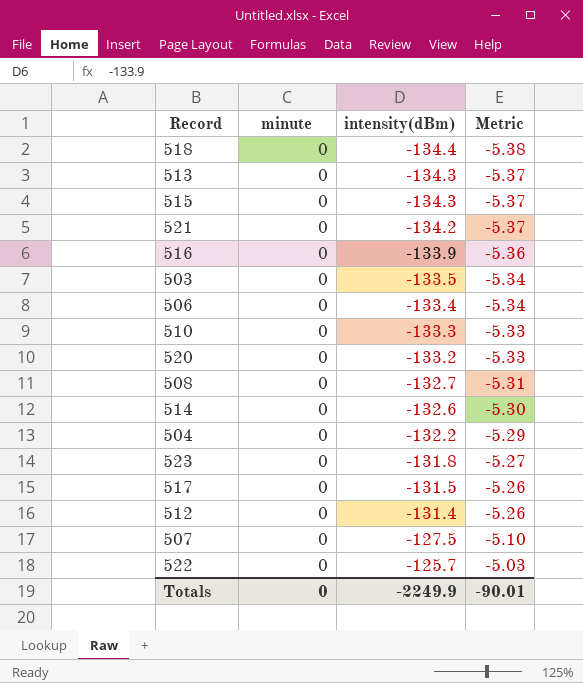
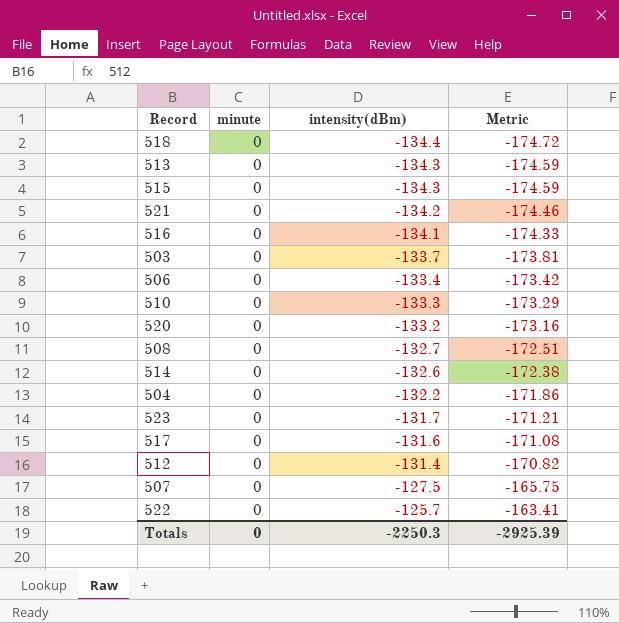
column Metric | formula: [intensity(dBm)] * 0.04 -> [intensity(dBm)] * 1.3
516 | intensity(dBm): -133.9 -> -134.1
503 | intensity(dBm): -133.5 -> -133.7
523 | intensity(dBm): -131.8 -> -131.7
517 | intensity(dBm): -131.5 -> -131.6
Totals | intensity(dBm): -2249.9 -> -2250.3
Totals | Metric: -90.01 -> -2925.39

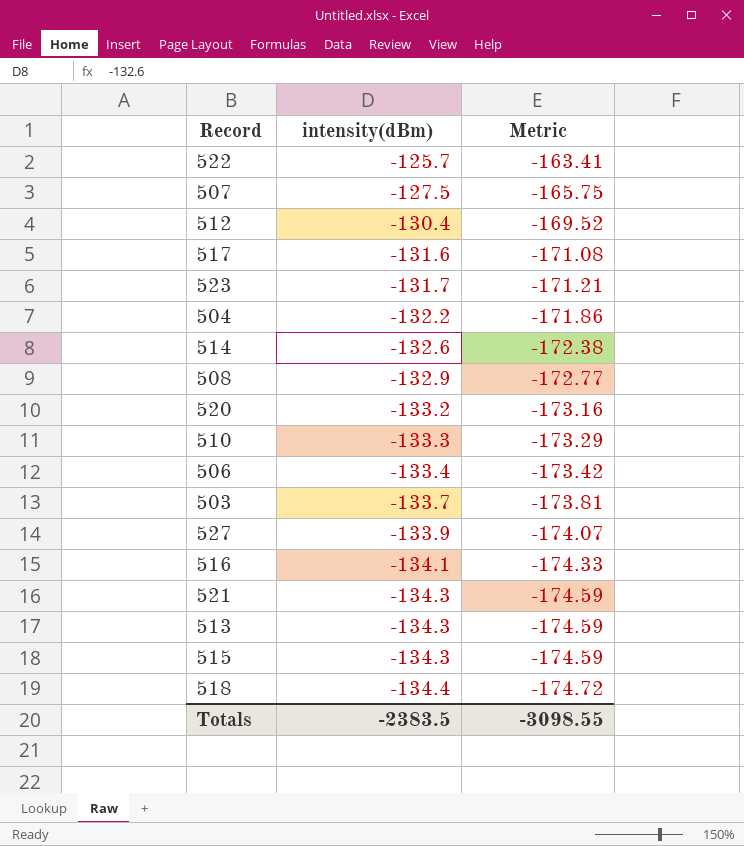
row order: intensity(dBm) ascending -> intensity(dBm) descending
column minute | position: 2 -> none
512 | intensity(dBm): -131.4 -> -130.4
512 | Metric: -170.82 -> -169.52
508 | intensity(dBm): -132.7 -> -132.9
508 | Metric: -172.51 -> -172.77
row 527: none -> -133.9 | -174.07
521 | intensity(dBm): -134.2 -> -134.3
521 | Metric: -174.46 -> -174.59
Totals | intensity(dBm): -2250.3 -> -2383.5
Totals | Metric: -2925.39 -> -3098.55

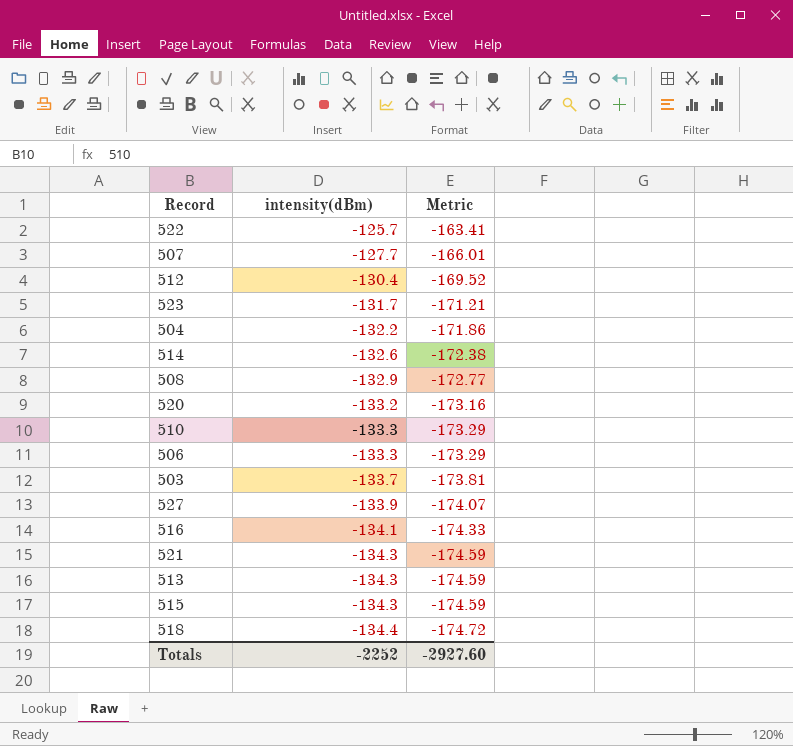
row 517: -131.6 | -171.08 -> none
507 | intensity(dBm): -127.5 -> -127.7
507 | Metric: -165.75 -> -166.01
506 | intensity(dBm): -133.4 -> -133.3
506 | Metric: -173.42 -> -173.29
Totals | intensity(dBm): -2383.5 -> -2252
Totals | Metric: -3098.55 -> -2927.60

